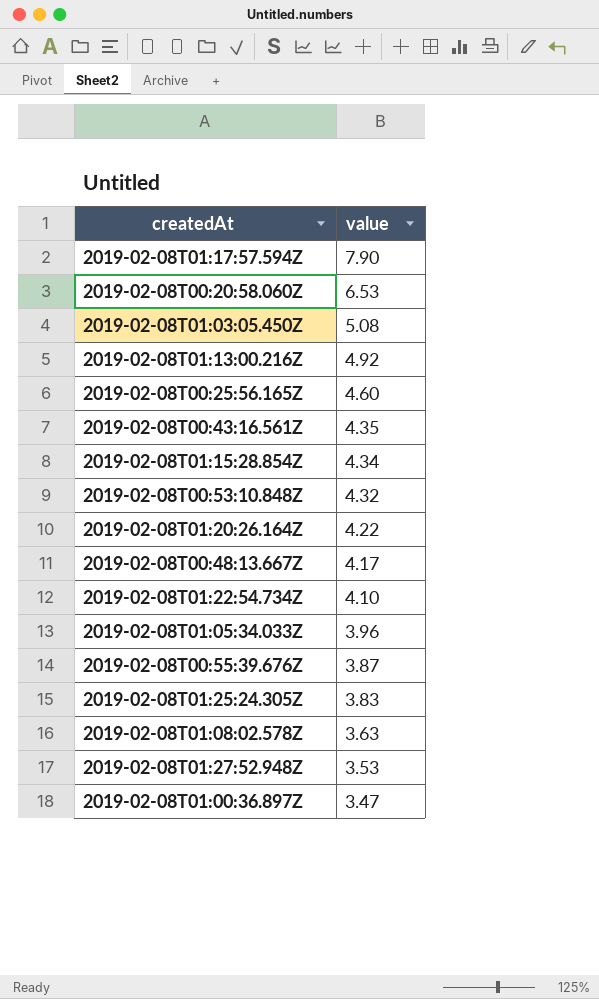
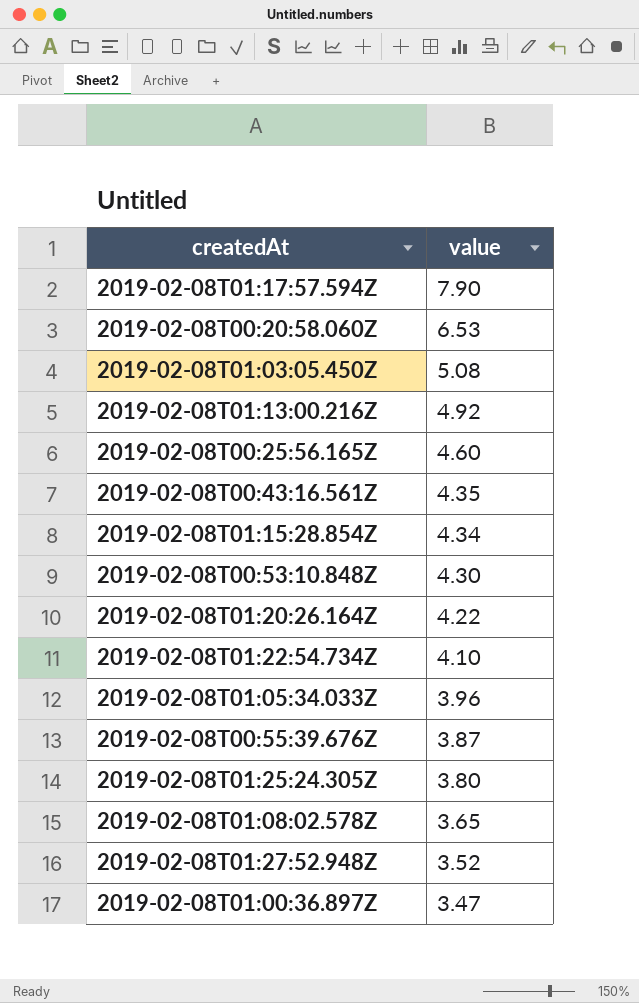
row 2019-02-08T00:48:13.667Z: 4.17 -> none
2019-02-08T00:53:10.848Z | value: 4.32 -> 4.30
2019-02-08T01:25:24.305Z | value: 3.83 -> 3.80
2019-02-08T01:08:02.578Z | value: 3.63 -> 3.65
2019-02-08T01:27:52.948Z | value: 3.53 -> 3.52

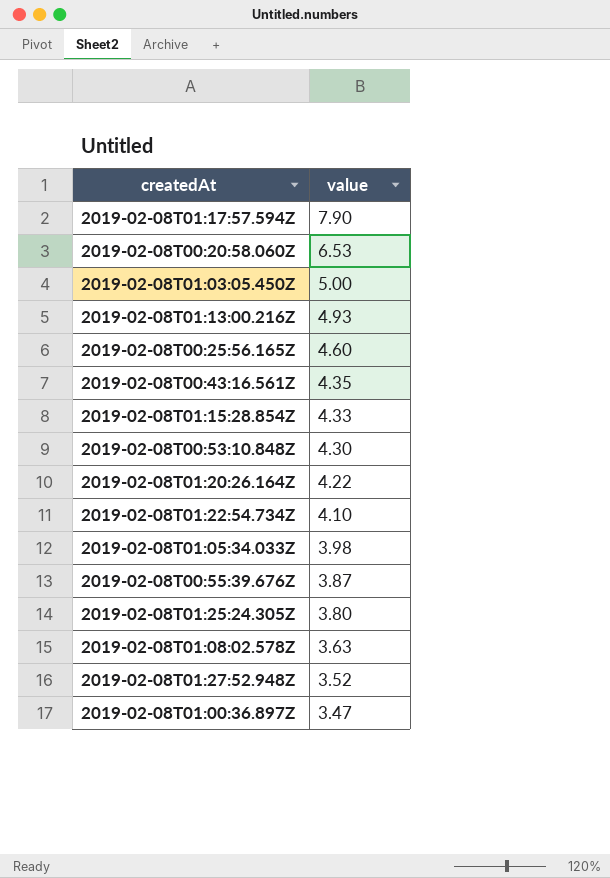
2019-02-08T01:03:05.450Z | value: 5.08 -> 5.00
2019-02-08T01:13:00.216Z | value: 4.92 -> 4.93
2019-02-08T01:15:28.854Z | value: 4.34 -> 4.33
2019-02-08T01:05:34.033Z | value: 3.96 -> 3.98
2019-02-08T01:08:02.578Z | value: 3.65 -> 3.63

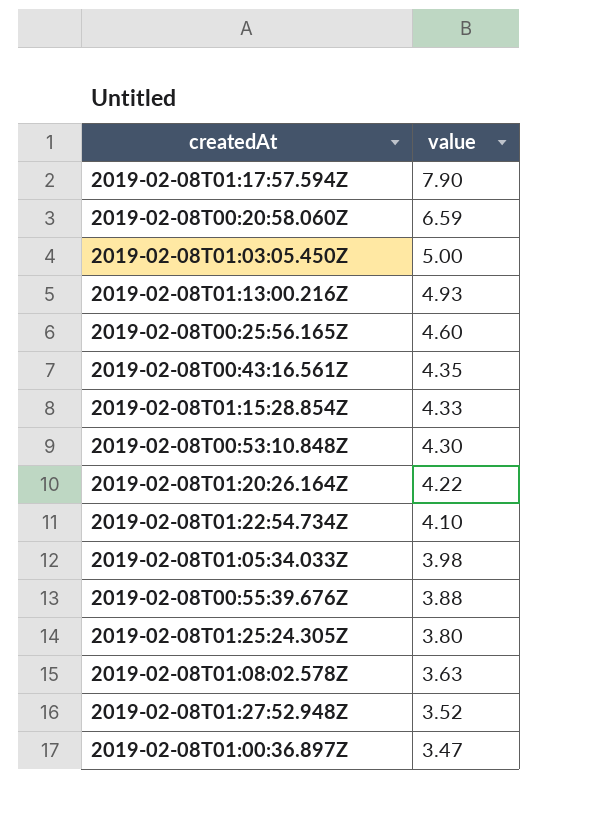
2019-02-08T00:20:58.060Z | value: 6.53 -> 6.59
2019-02-08T00:55:39.676Z | value: 3.87 -> 3.88

